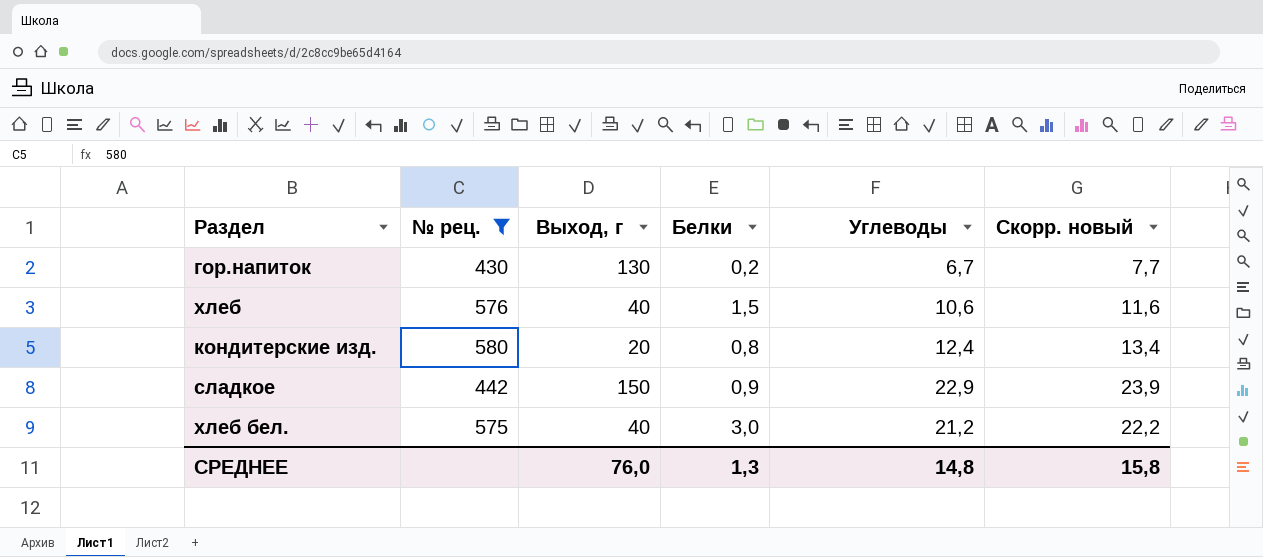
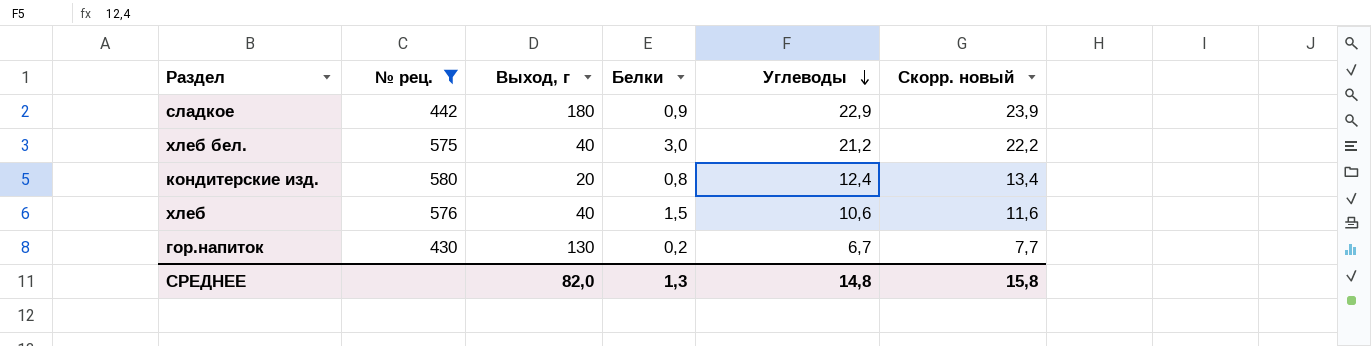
row order: none -> Углеводы descending
сладкое | Выход, г: 150 -> 180
СРЕДНЕЕ | Выход, г: 76,0 -> 82,0

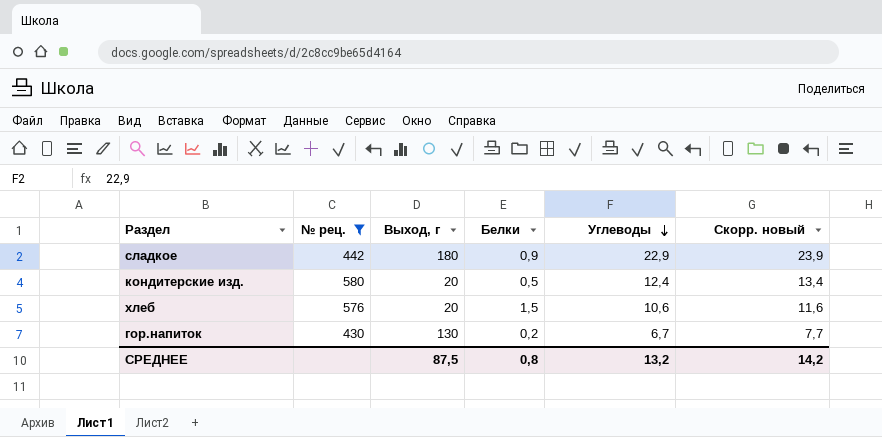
row хлеб бел.: 575 | 40 | 3,0 | 21,2 | 22,2 -> none
кондитерские изд. | Белки: 0,8 -> 0,5
хлеб | Выход, г: 40 -> 20
СРЕДНЕЕ | Выход, г: 82,0 -> 87,5
СРЕДНЕЕ | Белки: 1,3 -> 0,8
СРЕДНЕЕ | Углеводы: 14,8 -> 13,2
СРЕДНЕЕ | Скорр. новый: 15,8 -> 14,2

